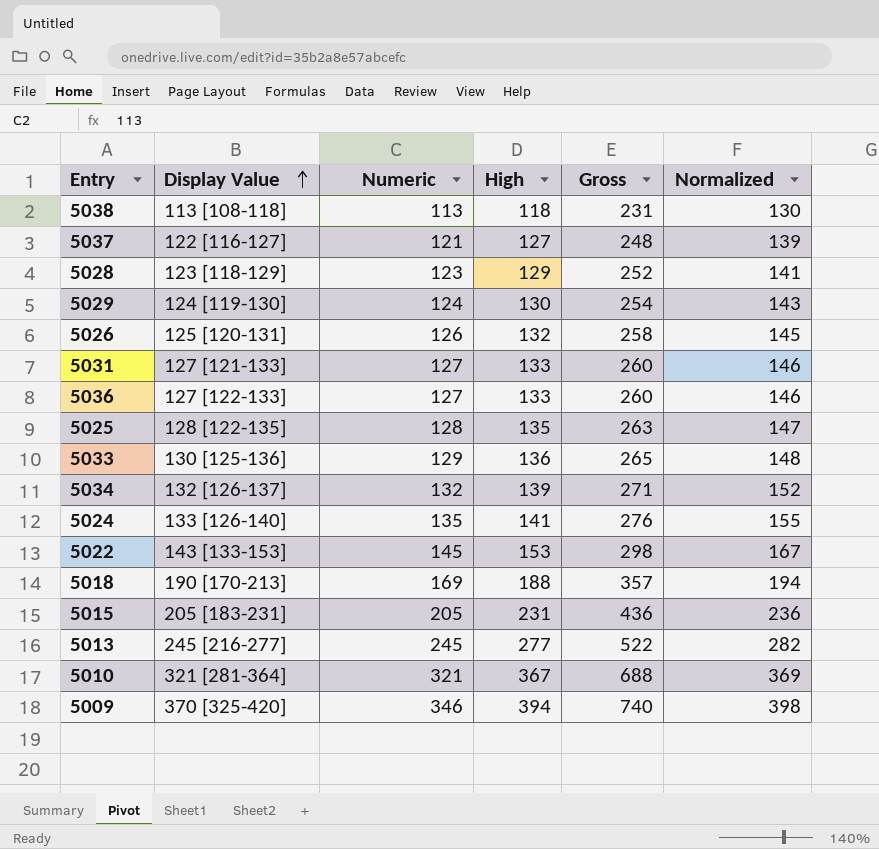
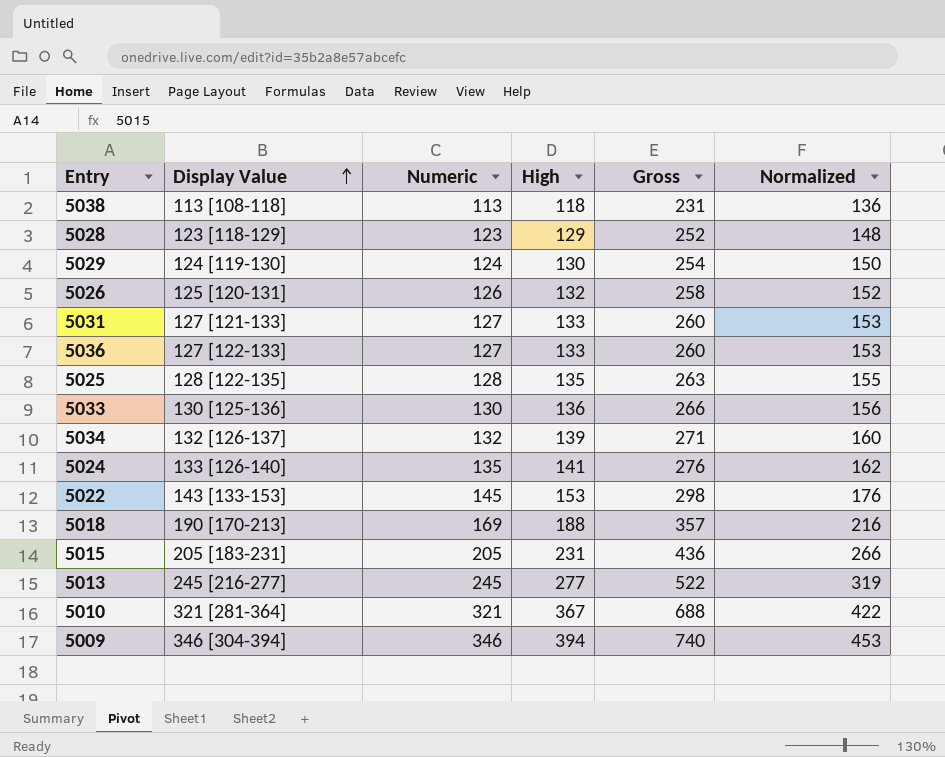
column Normalized | formula: [Numeric] * 1.15 -> [High] * 1.15
row 5037: 122 [116-127] | 121 | 127 | 248 | 139 -> none
5033 | Numeric: 129 -> 130
5033 | Gross: 265 -> 266
5009 | Display Value: 370 [325-420] -> 346 [304-394]

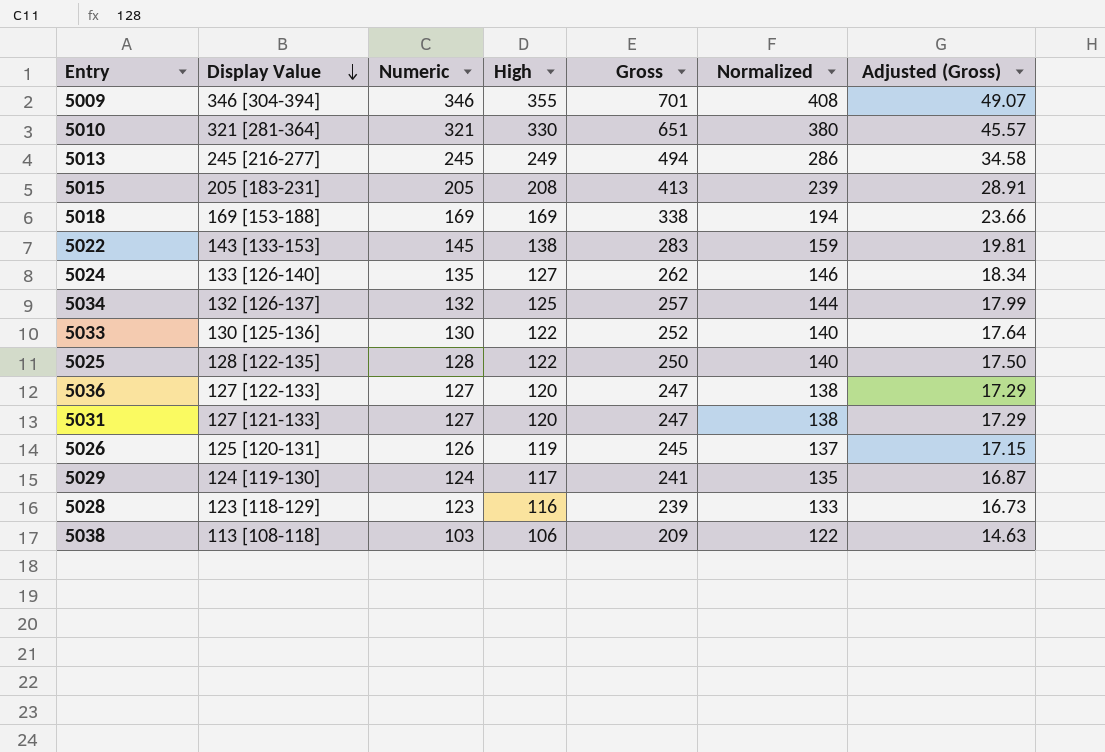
row order: Display Value ascending -> Display Value descending
column Adjusted (Gross) | formula: none -> [Gross] * 0.07
5009 | High: 394 -> 355
5009 | Gross: 740 -> 701
5009 | Normalized: 453 -> 408
5010 | High: 367 -> 330
5010 | Gross: 688 -> 651
5010 | Normalized: 422 -> 380
5013 | High: 277 -> 249
5013 | Gross: 522 -> 494
5013 | Normalized: 319 -> 286
5015 | High: 231 -> 208
5015 | Gross: 436 -> 413
5015 | Normalized: 266 -> 239
5018 | Display Value: 190 [170-213] -> 169 [153-188]
5018 | High: 188 -> 169
5018 | Gross: 357 -> 338
5018 | Normalized: 216 -> 194
5022 | High: 153 -> 138
5022 | Gross: 298 -> 283
5022 | Normalized: 176 -> 159
5024 | High: 141 -> 127
5024 | Gross: 276 -> 262
5024 | Normalized: 162 -> 146
5034 | High: 139 -> 125
5034 | Gross: 271 -> 257
5034 | Normalized: 160 -> 144
5033 | High: 136 -> 122
5033 | Gross: 266 -> 252
5033 | Normalized: 156 -> 140
5025 | High: 135 -> 122
5025 | Gross: 263 -> 250
5025 | Normalized: 155 -> 140
5036 | High: 133 -> 120
5036 | Gross: 260 -> 247
5036 | Normalized: 153 -> 138
5031 | High: 133 -> 120
5031 | Gross: 260 -> 247
5031 | Normalized: 153 -> 138
5026 | High: 132 -> 119
5026 | Gross: 258 -> 245
5026 | Normalized: 152 -> 137
5029 | High: 130 -> 117
5029 | Gross: 254 -> 241
5029 | Normalized: 150 -> 135
5028 | High: 129 -> 116
5028 | Gross: 252 -> 239
5028 | Normalized: 148 -> 133
5038 | Numeric: 113 -> 103
5038 | High: 118 -> 106
5038 | Gross: 231 -> 209
5038 | Normalized: 136 -> 122

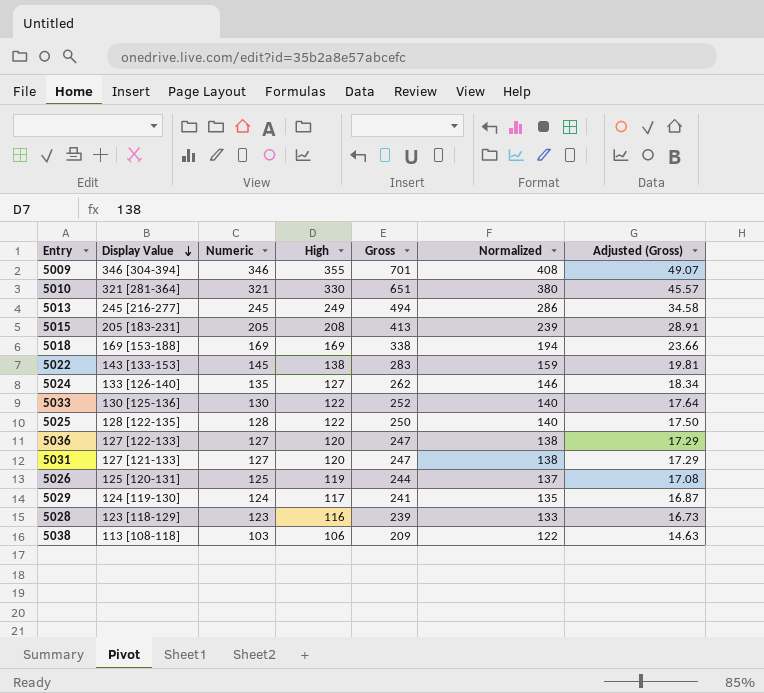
row 5034: 132 [126-137] | 132 | 125 | 257 | 144 | 17.99 -> none
5026 | Numeric: 126 -> 125
5026 | Gross: 245 -> 244
5026 | Adjusted (Gross): 17.15 -> 17.08

